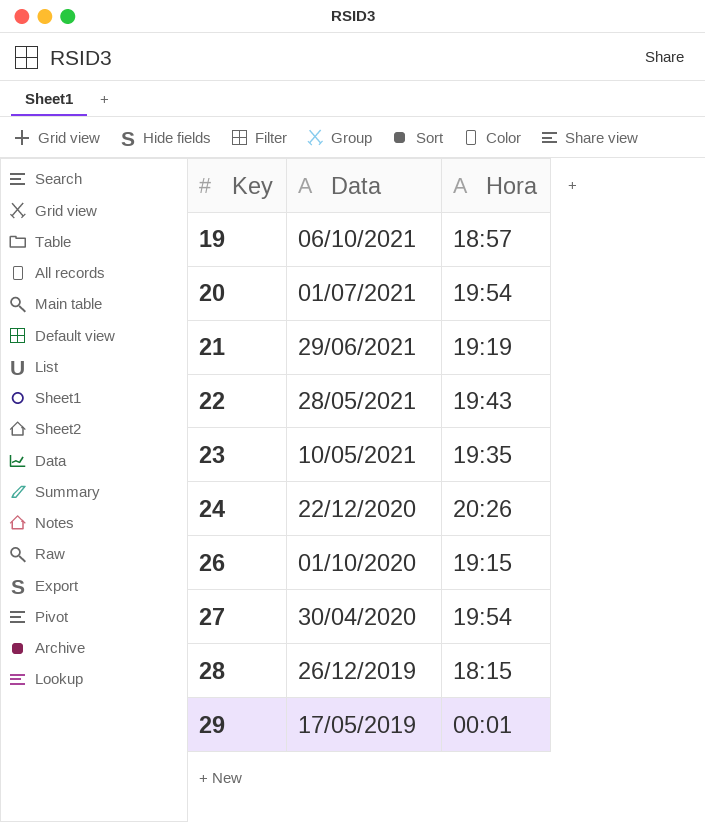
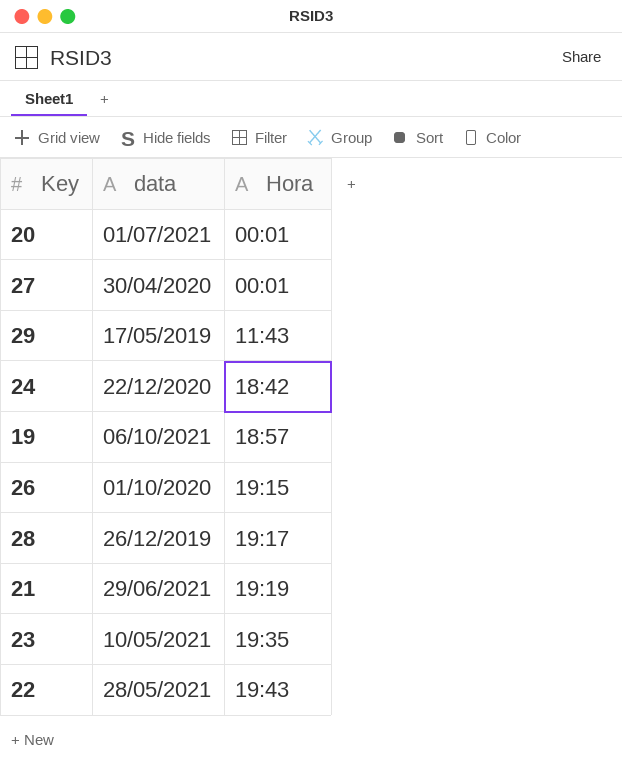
row order: Key ascending -> Hora ascending
column name: Data -> data
20 | Hora: 19:54 -> 00:01
27 | Hora: 19:54 -> 00:01
29 | Hora: 00:01 -> 11:43
24 | Hora: 20:26 -> 18:42
28 | Hora: 18:15 -> 19:17

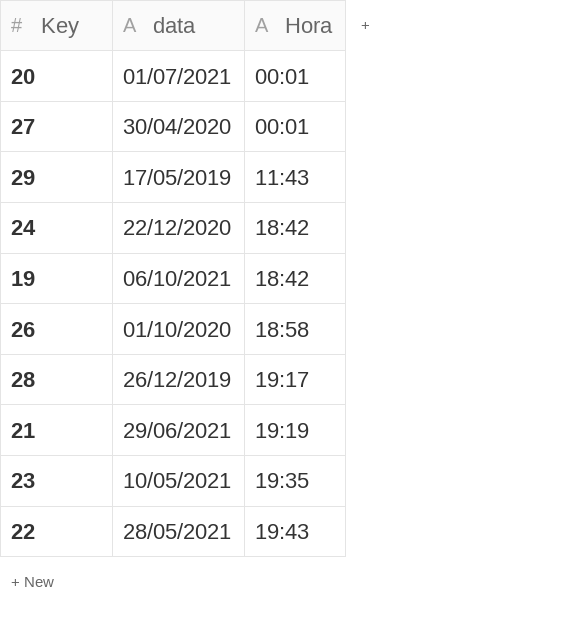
19 | Hora: 18:57 -> 18:42
26 | Hora: 19:15 -> 18:58

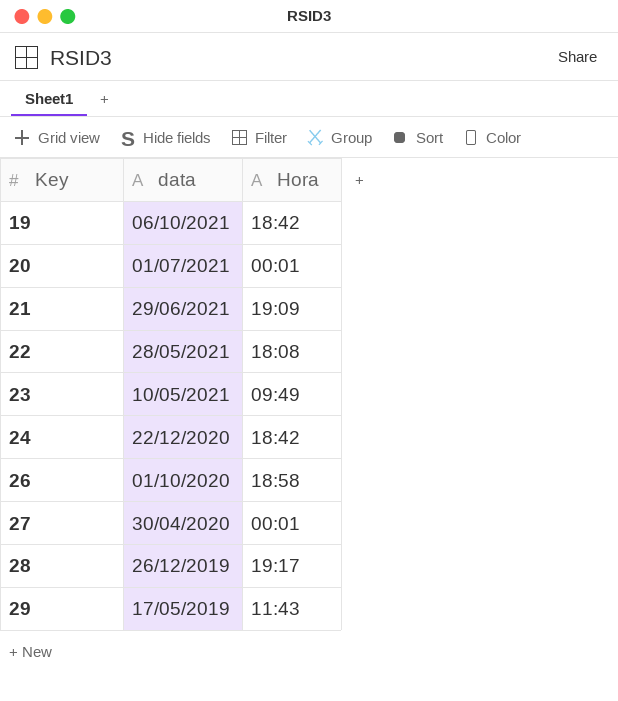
row order: Hora ascending -> Key ascending
21 | Hora: 19:19 -> 19:09
22 | Hora: 19:43 -> 18:08
23 | Hora: 19:35 -> 09:49

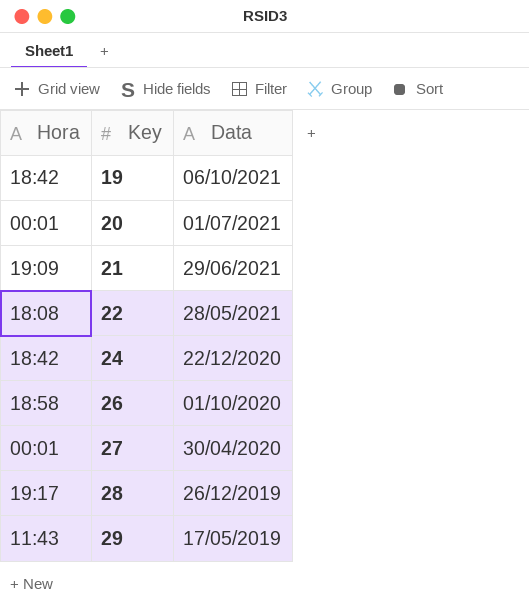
column Hora | position: 3 -> 1
column name: data -> Data
row 23: 10/05/2021 | 09:49 -> none

